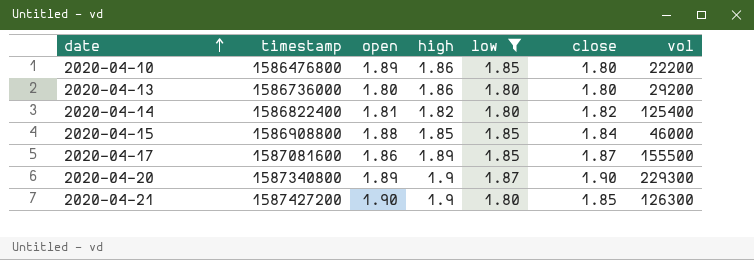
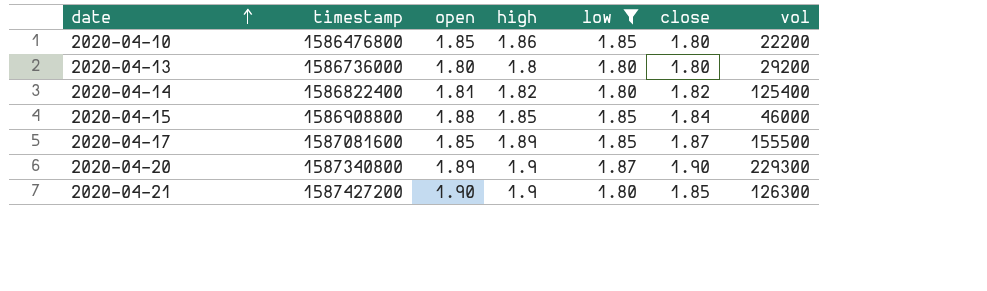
2020-04-10 | open: 1.89 -> 1.85
2020-04-13 | high: 1.86 -> 1.8
2020-04-17 | open: 1.86 -> 1.85

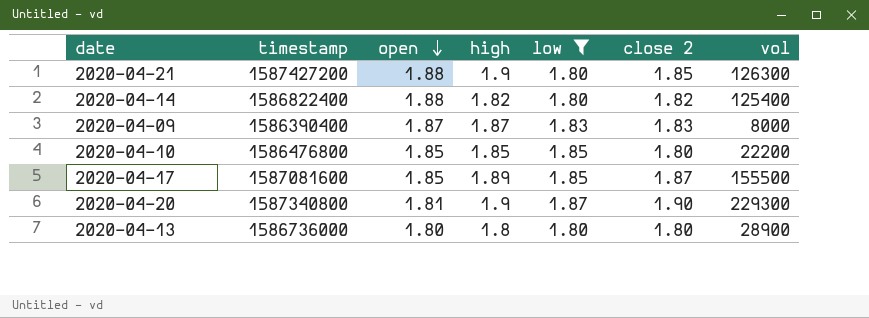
row order: date ascending -> open descending
column name: close -> close 2
row 2020-04-15: 1586908800 | 1.88 | 1.85 | 1.85 | 1.84 | 46000 -> none
2020-04-21 | open: 1.90 -> 1.88
2020-04-14 | open: 1.81 -> 1.88
row 2020-04-09: none -> 1586390400 | 1.87 | 1.87 | 1.83 | 1.83 | 8000
2020-04-10 | high: 1.86 -> 1.85
2020-04-20 | open: 1.89 -> 1.81
2020-04-13 | vol: 29200 -> 28900

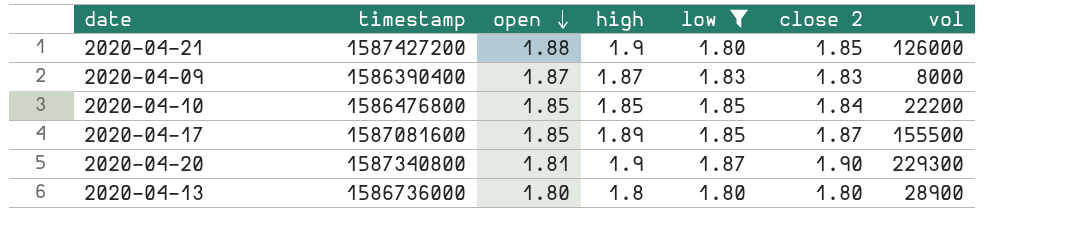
row 2020-04-14: 1586822400 | 1.88 | 1.82 | 1.80 | 1.82 | 125400 -> none
2020-04-21 | vol: 126300 -> 126000
2020-04-10 | close 2: 1.80 -> 1.84

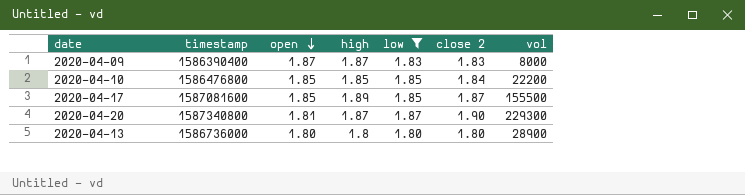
row 2020-04-21: 1587427200 | 1.88 | 1.9 | 1.80 | 1.85 | 126000 -> none
2020-04-20 | high: 1.9 -> 1.87

